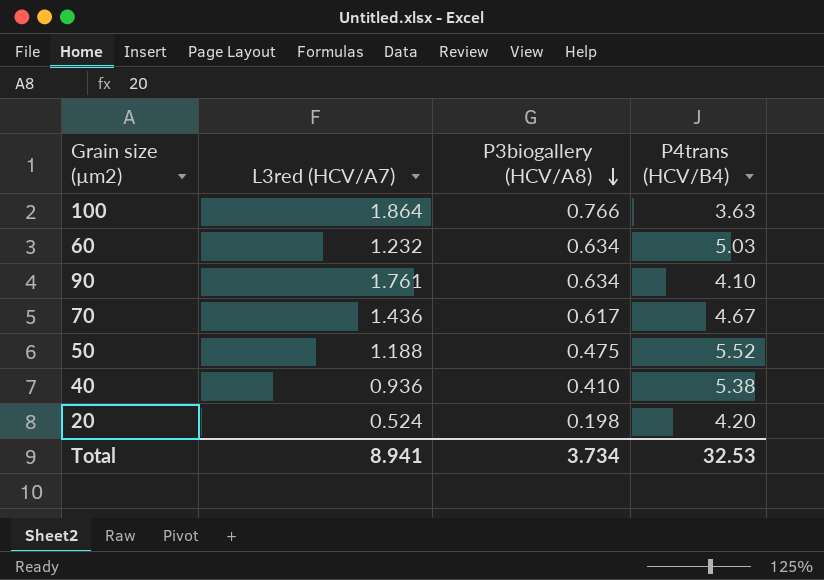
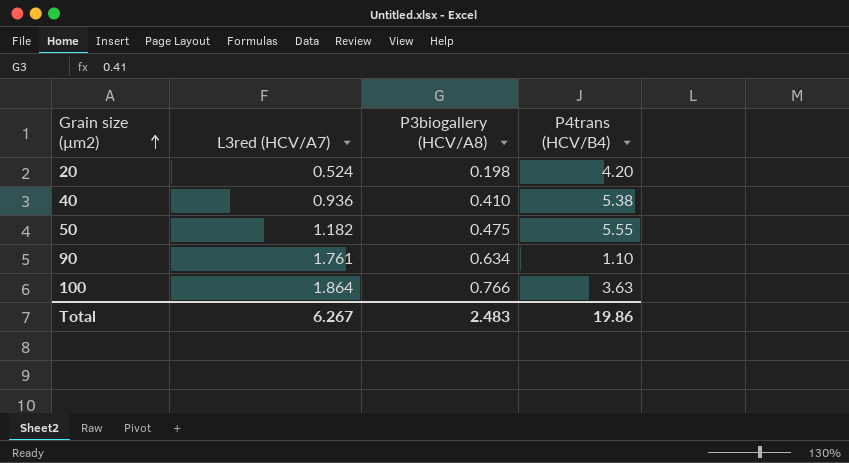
row order: P3biogallery (HCV/A8) descending -> Grain size (µm2) ascending
row 60: 1.232 | 0.634 | 5.03 -> none
row 70: 1.436 | 0.617 | 4.67 -> none
50 | L3red (HCV/A7): 1.188 -> 1.182
50 | P4trans (HCV/B4): 5.52 -> 5.55
90 | P4trans (HCV/B4): 4.10 -> 1.10
Total | L3red (HCV/A7): 8.941 -> 6.267
Total | P3biogallery (HCV/A8): 3.734 -> 2.483
Total | P4trans (HCV/B4): 32.53 -> 19.86

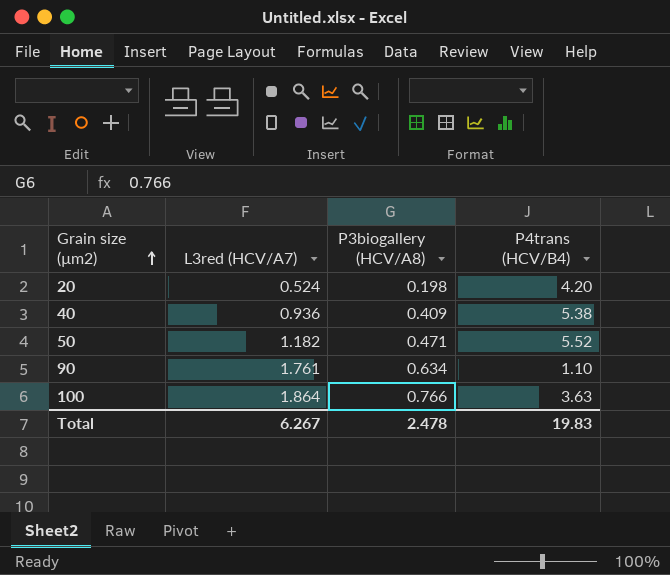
40 | P3biogallery (HCV/A8): 0.410 -> 0.409
50 | P3biogallery (HCV/A8): 0.475 -> 0.471
50 | P4trans (HCV/B4): 5.55 -> 5.52
Total | P3biogallery (HCV/A8): 2.483 -> 2.478
Total | P4trans (HCV/B4): 19.86 -> 19.83

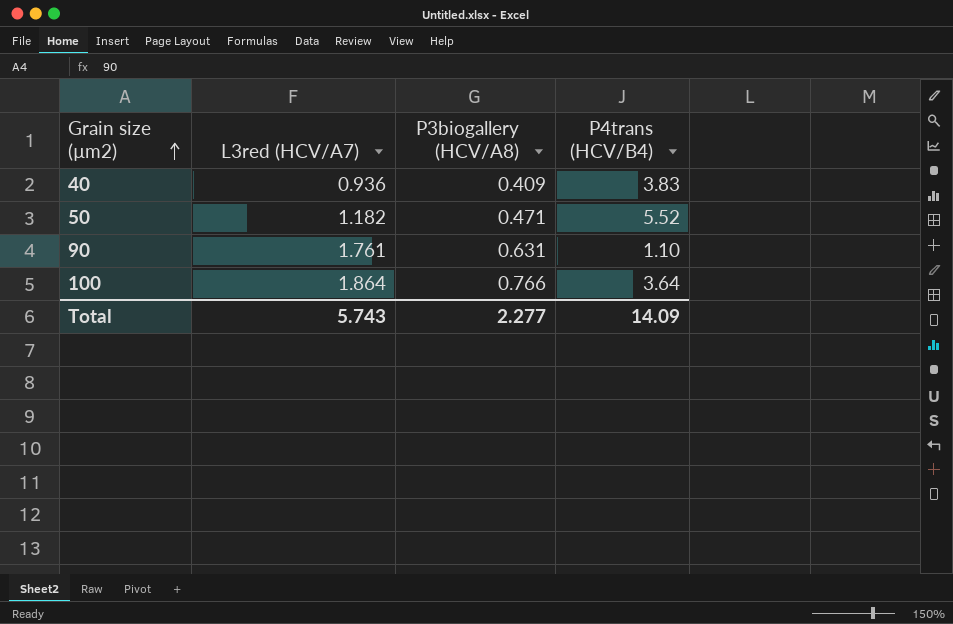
row 20: 0.524 | 0.198 | 4.20 -> none
40 | P4trans (HCV/B4): 5.38 -> 3.83
90 | P3biogallery (HCV/A8): 0.634 -> 0.631
100 | P4trans (HCV/B4): 3.63 -> 3.64
Total | L3red (HCV/A7): 6.267 -> 5.743
Total | P3biogallery (HCV/A8): 2.478 -> 2.277
Total | P4trans (HCV/B4): 19.83 -> 14.09

